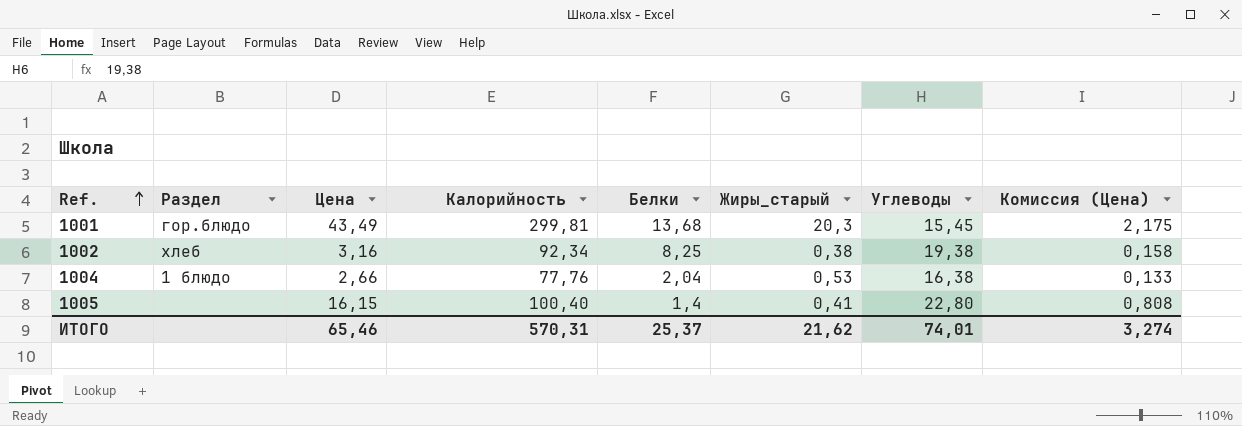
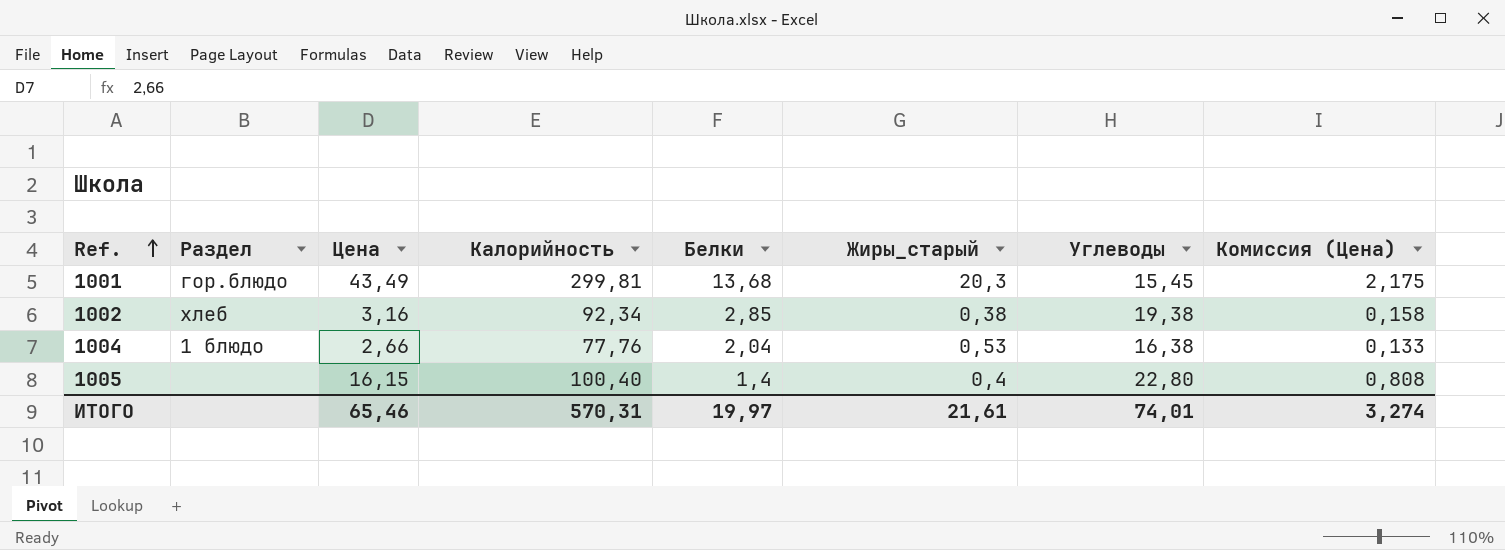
1002 | Белки: 8,25 -> 2,85
1005 | Жиры_старый: 0,41 -> 0,4
ИТОГО | Белки: 25,37 -> 19,97
ИТОГО | Жиры_старый: 21,62 -> 21,61

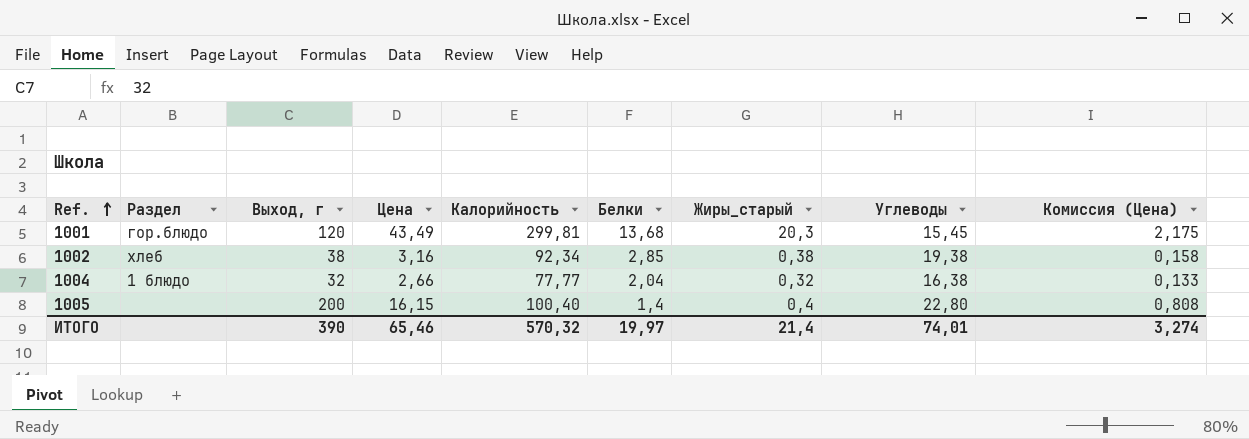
column Выход, г | position: none -> 3
1004 | Калорийность: 77,76 -> 77,77
1004 | Жиры_старый: 0,53 -> 0,32
ИТОГО | Калорийность: 570,31 -> 570,32
ИТОГО | Жиры_старый: 21,61 -> 21,4

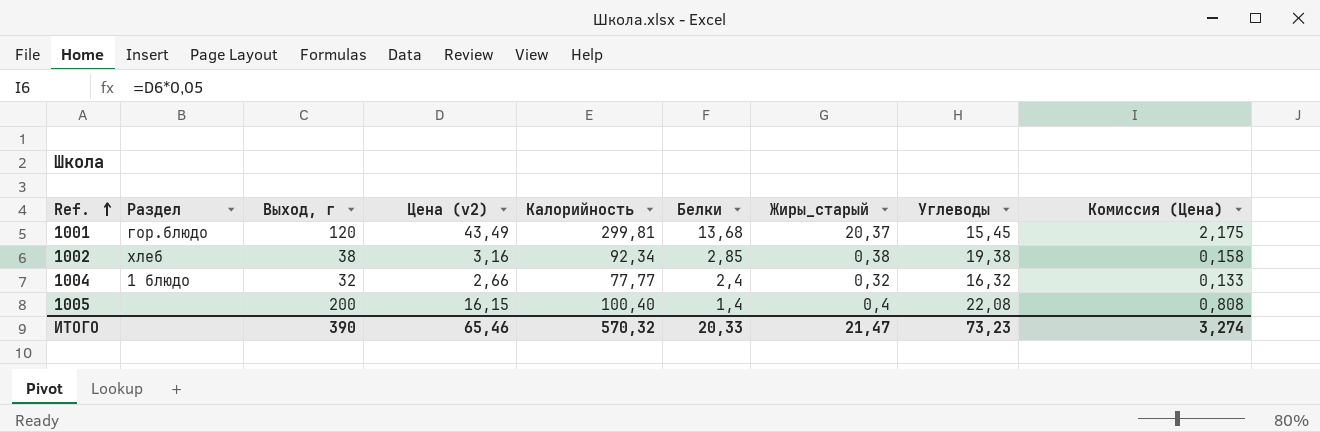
column name: Цена -> Цена (v2)
1001 | Жиры_старый: 20,3 -> 20,37
1004 | Белки: 2,04 -> 2,4
1004 | Углеводы: 16,38 -> 16,32
1005 | Углеводы: 22,80 -> 22,08
ИТОГО | Белки: 19,97 -> 20,33
ИТОГО | Жиры_старый: 21,4 -> 21,47
ИТОГО | Углеводы: 74,01 -> 73,23

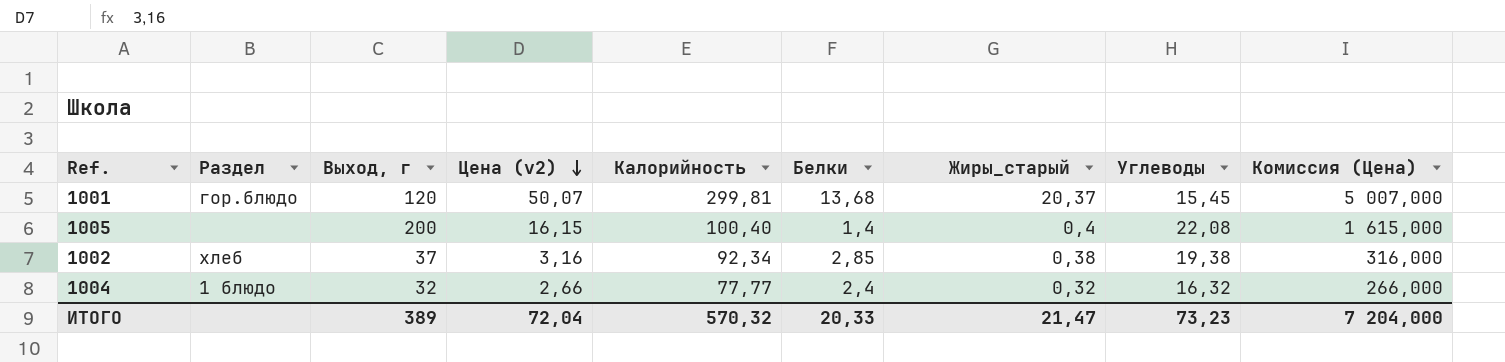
row order: Ref. ascending -> Цена (v2) descending
column Комиссия (Цена) | formula: [Цена (v2)] * 0,05 -> [Цена (v2)] * 100
1001 | Цена (v2): 43,49 -> 50,07
1002 | Выход, г: 38 -> 37
ИТОГО | Выход, г: 390 -> 389
ИТОГО | Цена (v2): 65,46 -> 72,04
ИТОГО | Комиссия (Цена): 3,274 -> 7 204,000

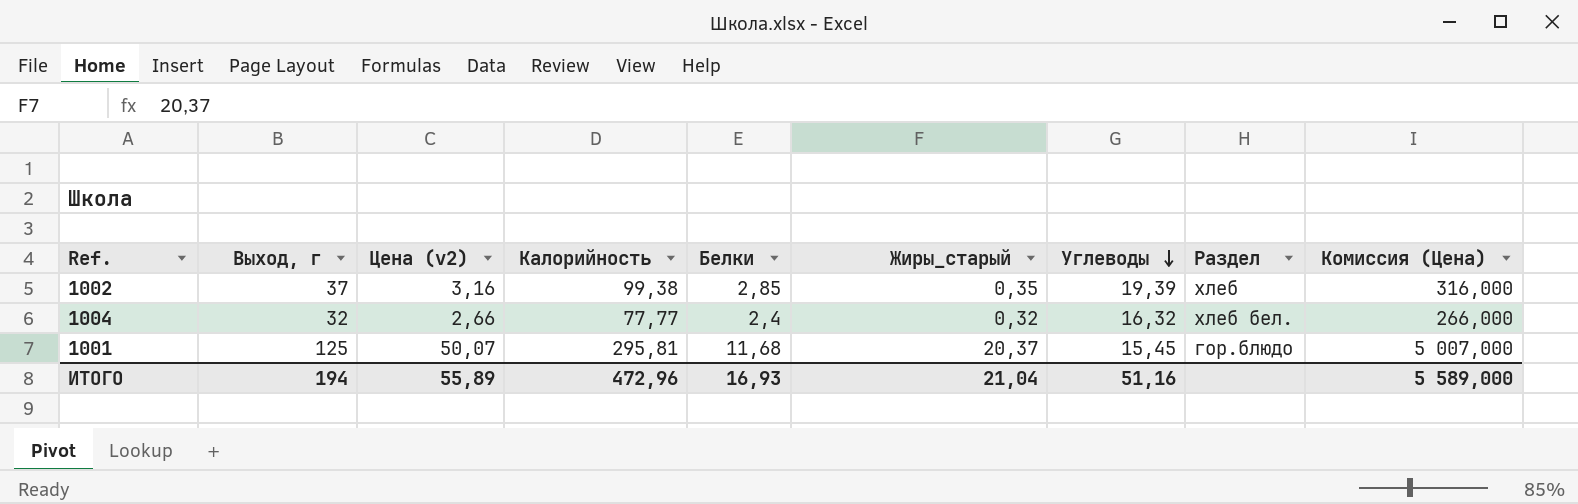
row order: Цена (v2) descending -> Углеводы descending
column Раздел | position: 2 -> 8
row 1005: none | 200 | 16,15 | 100,40 | 1,4 | 0,4 | 22,08 | 1 615,000 -> none
1002 | Калорийность: 92,34 -> 99,38
1002 | Жиры_старый: 0,38 -> 0,35
1002 | Углеводы: 19,38 -> 19,39
1004 | Раздел: 1 блюдо -> хлеб бел.
1001 | Выход, г: 120 -> 125
1001 | Калорийность: 299,81 -> 295,81
1001 | Белки: 13,68 -> 11,68
ИТОГО | Выход, г: 389 -> 194
ИТОГО | Цена (v2): 72,04 -> 55,89
ИТОГО | Калорийность: 570,32 -> 472,96
ИТОГО | Белки: 20,33 -> 16,93
ИТОГО | Жиры_старый: 21,47 -> 21,04
ИТОГО | Углеводы: 73,23 -> 51,16
ИТОГО | Комиссия (Цена): 7 204,000 -> 5 589,000

